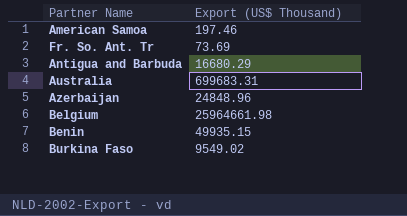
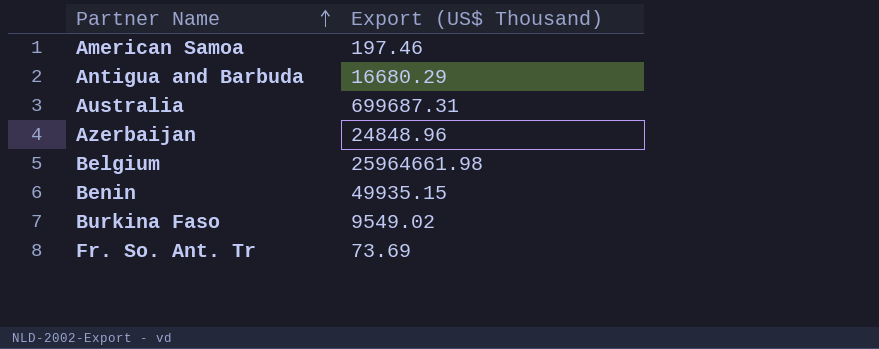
row order: none -> Partner Name ascending
Australia | Export (US$ Thousand): 699683.31 -> 699687.31

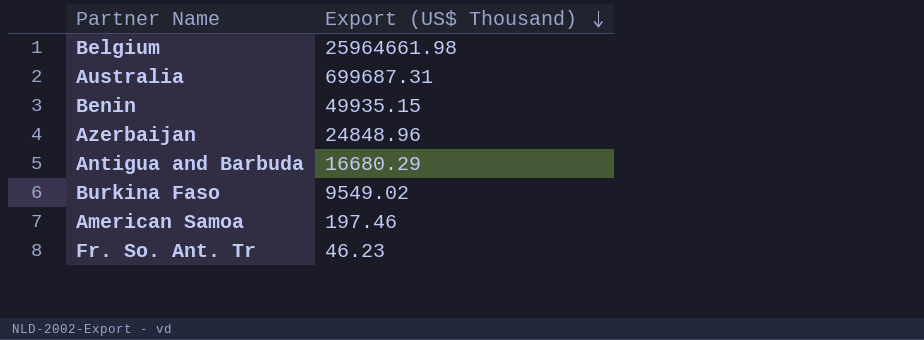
row order: Partner Name ascending -> Export (US$ Thousand) descending
Fr. So. Ant. Tr | Export (US$ Thousand): 73.69 -> 46.23

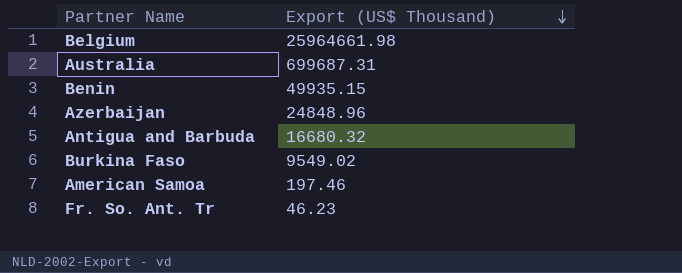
Antigua and Barbuda | Export (US$ Thousand): 16680.29 -> 16680.32

